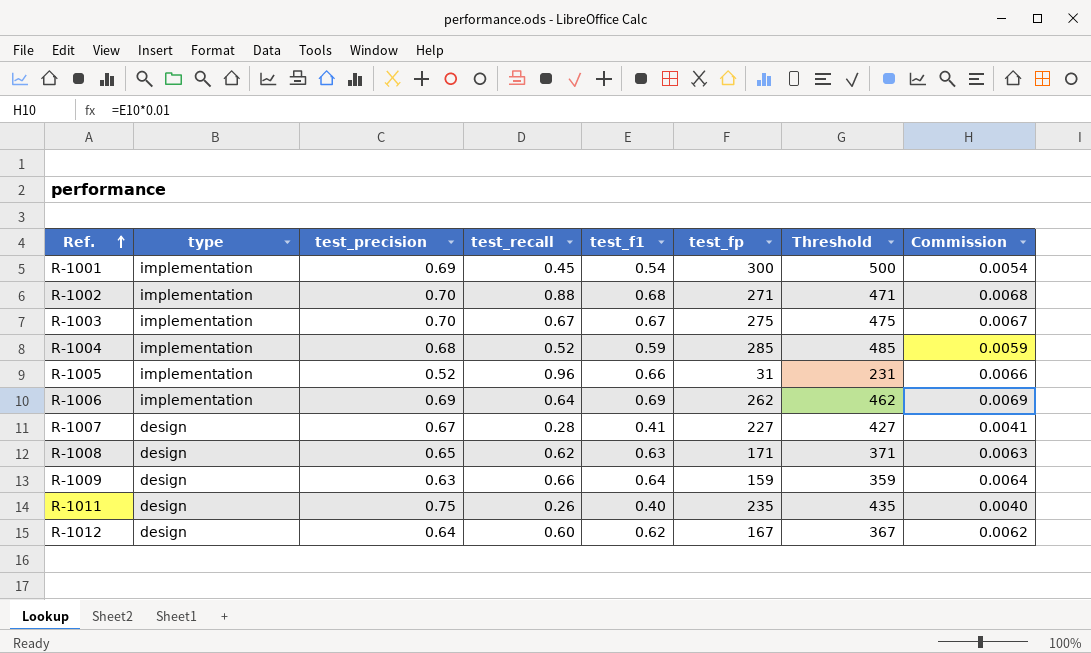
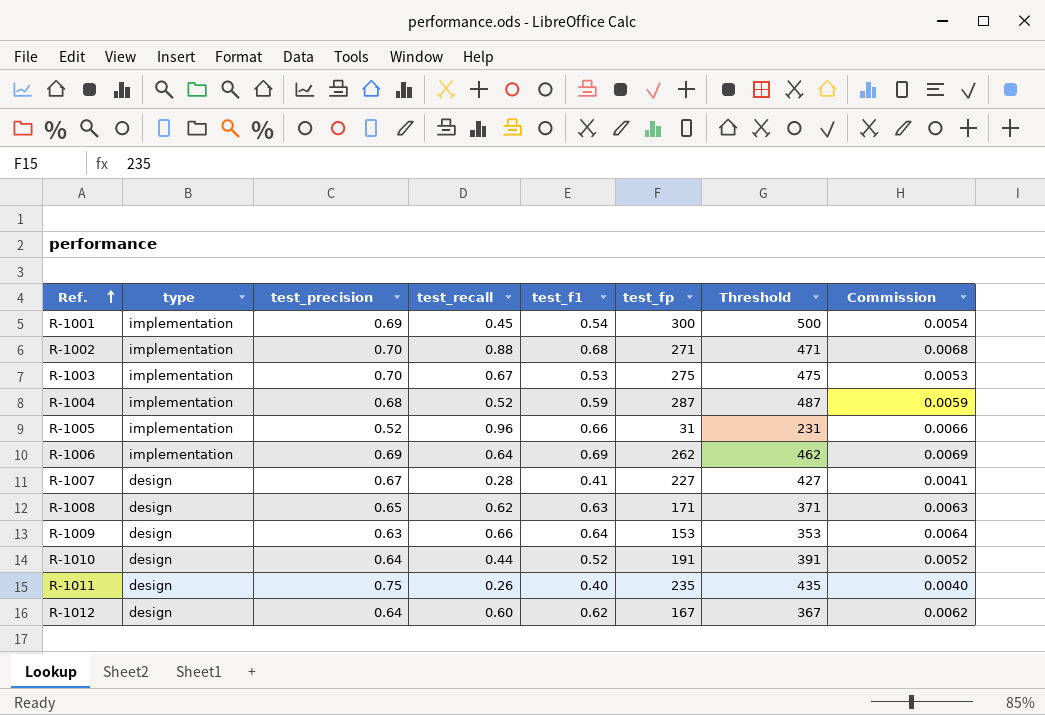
R-1003 | test_f1: 0.67 -> 0.53
R-1003 | Commission: 0.0067 -> 0.0053
R-1004 | test_fp: 285 -> 287
R-1004 | Threshold: 485 -> 487
R-1009 | test_fp: 159 -> 153
R-1009 | Threshold: 359 -> 353
row R-1010: none -> design | 0.64 | 0.44 | 0.52 | 191 | 391 | 0.0052

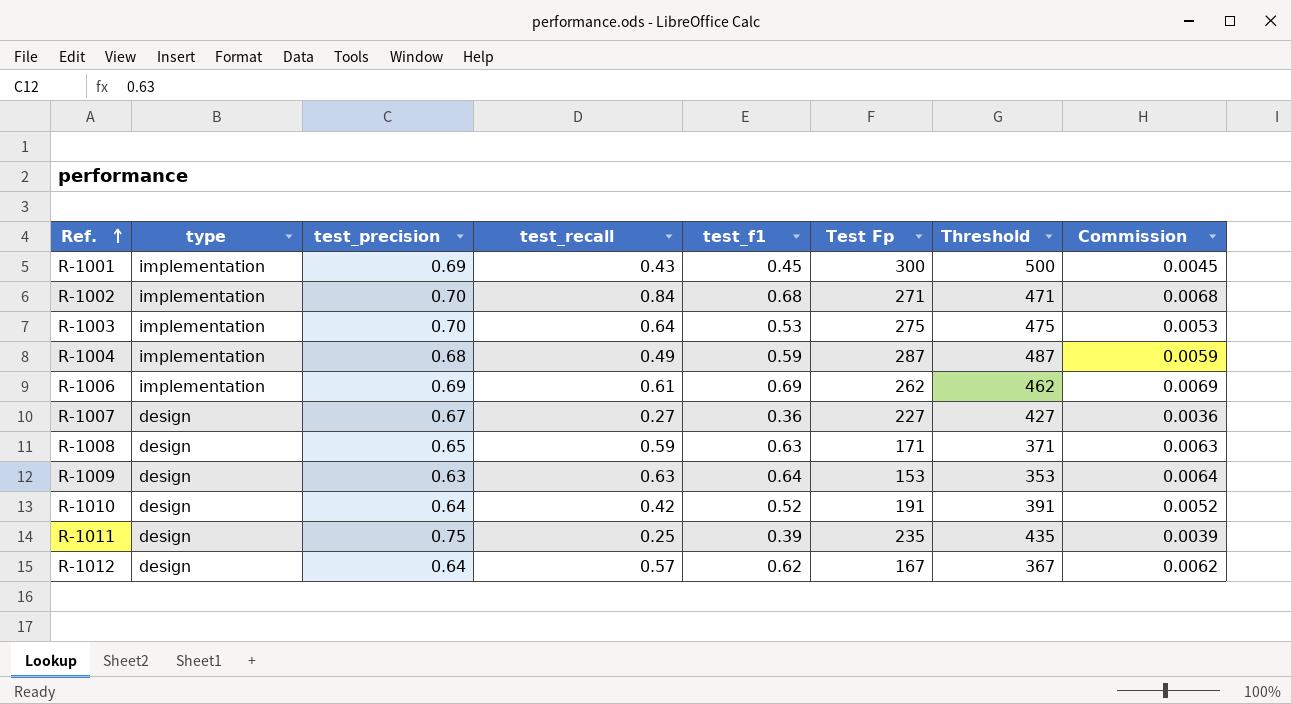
column name: test_fp -> Test Fp
row R-1005: implementation | 0.52 | 0.96 | 0.66 | 31 | 231 | 0.0066 -> none
R-1001 | test_recall: 0.45 -> 0.43
R-1001 | test_f1: 0.54 -> 0.45
R-1001 | Commission: 0.0054 -> 0.0045
R-1002 | test_recall: 0.88 -> 0.84
R-1003 | test_recall: 0.67 -> 0.64
R-1004 | test_recall: 0.52 -> 0.49
R-1006 | test_recall: 0.64 -> 0.61
R-1007 | test_recall: 0.28 -> 0.27
R-1007 | test_f1: 0.41 -> 0.36
R-1007 | Commission: 0.0041 -> 0.0036
R-1008 | test_recall: 0.62 -> 0.59
R-1009 | test_recall: 0.66 -> 0.63
R-1010 | test_recall: 0.44 -> 0.42
R-1011 | test_recall: 0.26 -> 0.25
R-1011 | test_f1: 0.40 -> 0.39
R-1011 | Commission: 0.0040 -> 0.0039
R-1012 | test_recall: 0.60 -> 0.57

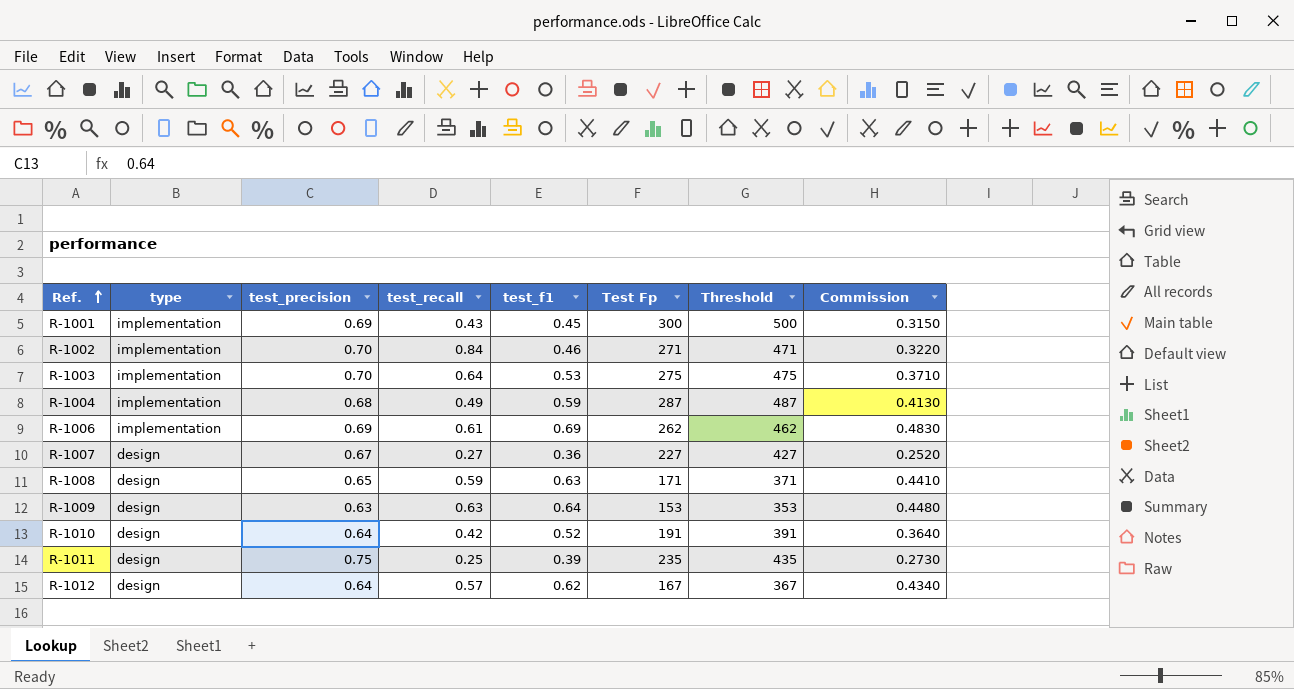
column Commission | formula: [test_f1] * 0.01 -> [test_f1] * 0.7
R-1002 | test_f1: 0.68 -> 0.46

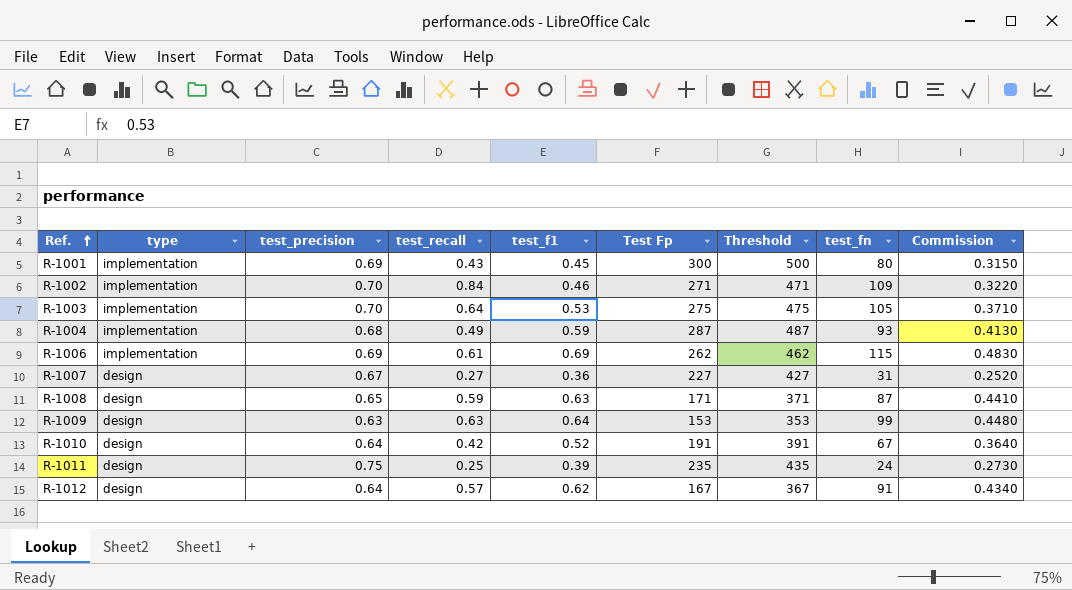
column test_fn | position: none -> 8

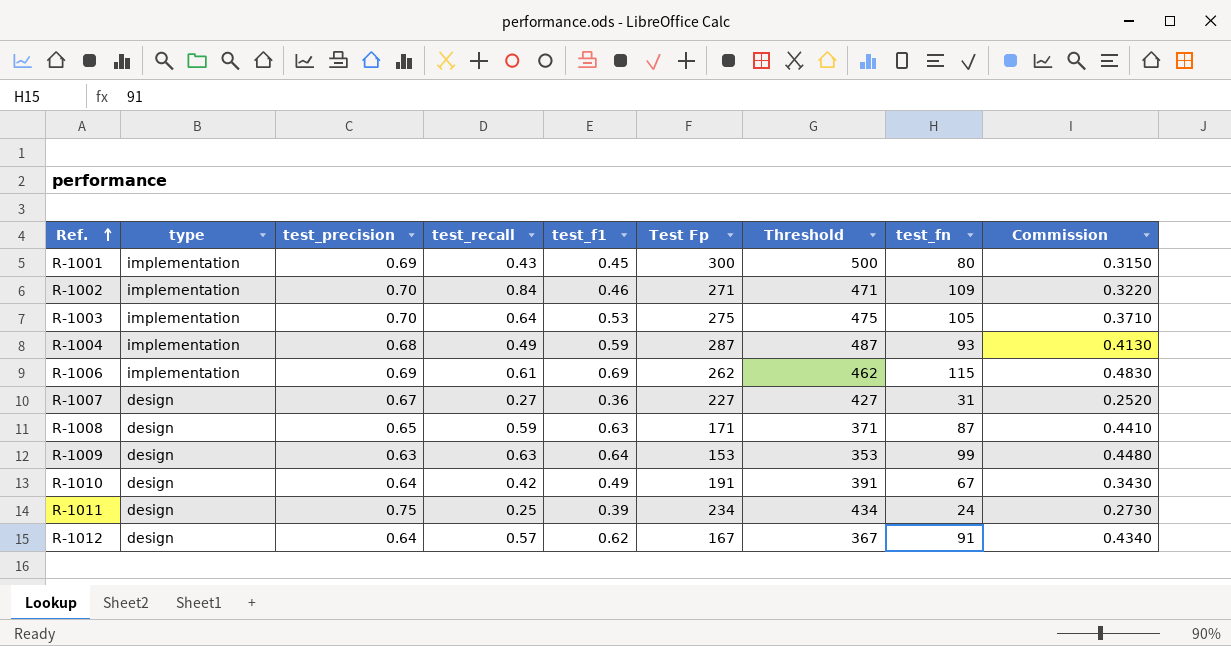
R-1010 | test_f1: 0.52 -> 0.49
R-1010 | Commission: 0.3640 -> 0.3430
R-1011 | Test Fp: 235 -> 234
R-1011 | Threshold: 435 -> 434

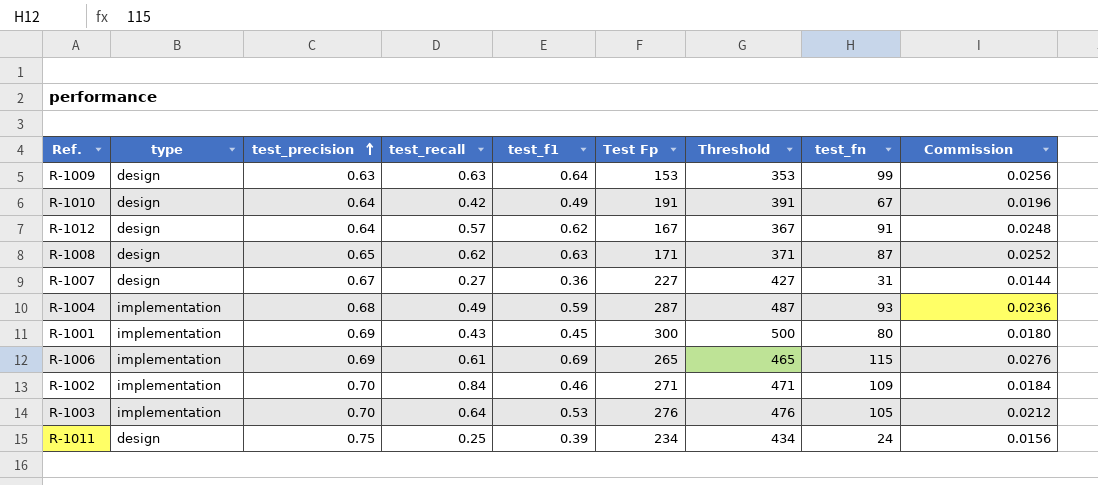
row order: Ref. ascending -> test_precision ascending
column Commission | formula: [test_f1] * 0.7 -> [test_f1] * 0.04
R-1008 | test_recall: 0.59 -> 0.62
R-1006 | Test Fp: 262 -> 265
R-1006 | Threshold: 462 -> 465
R-1003 | Test Fp: 275 -> 276
R-1003 | Threshold: 475 -> 476

